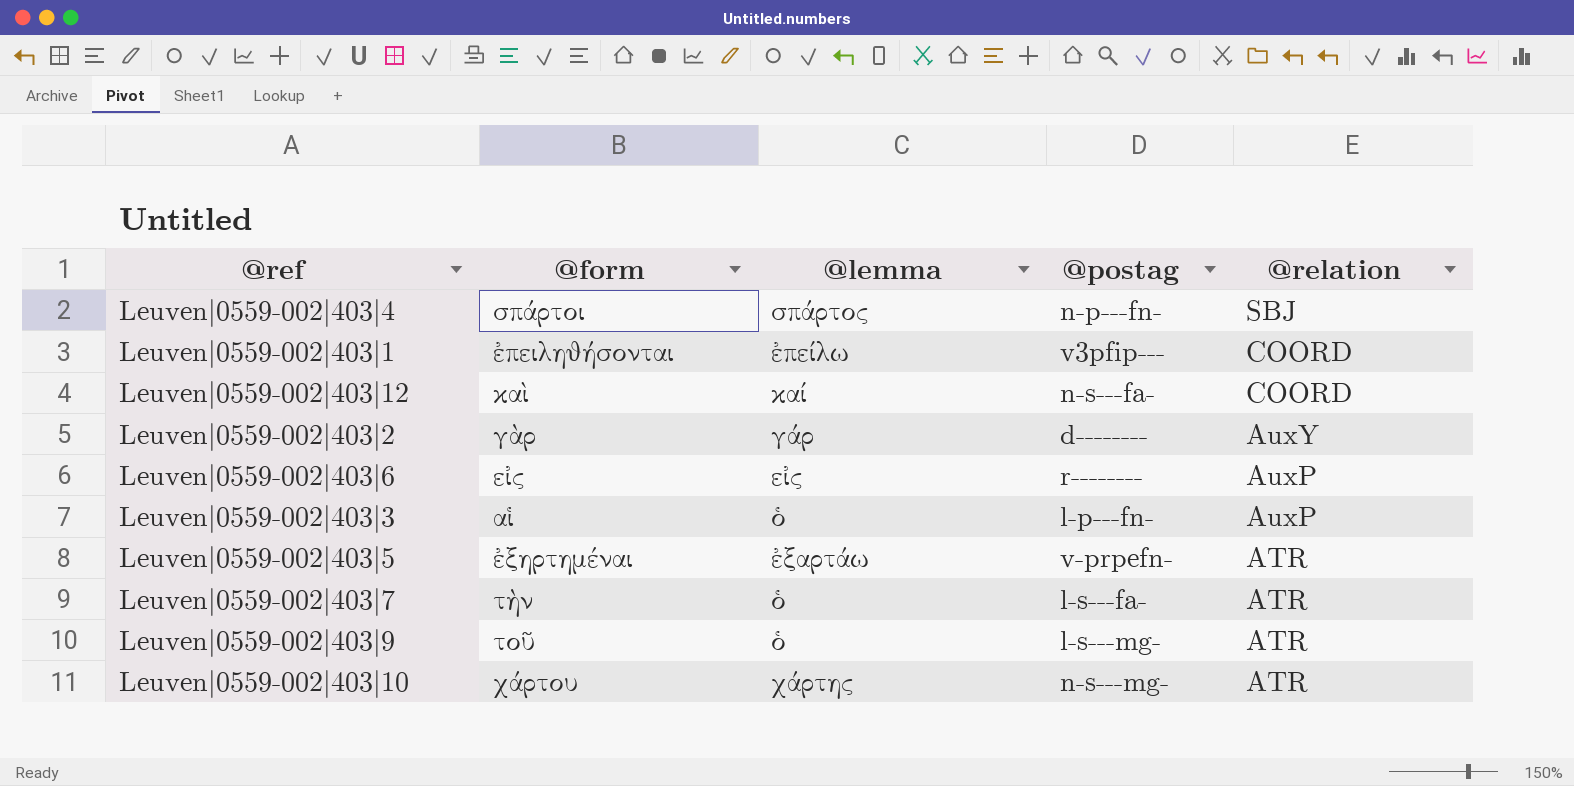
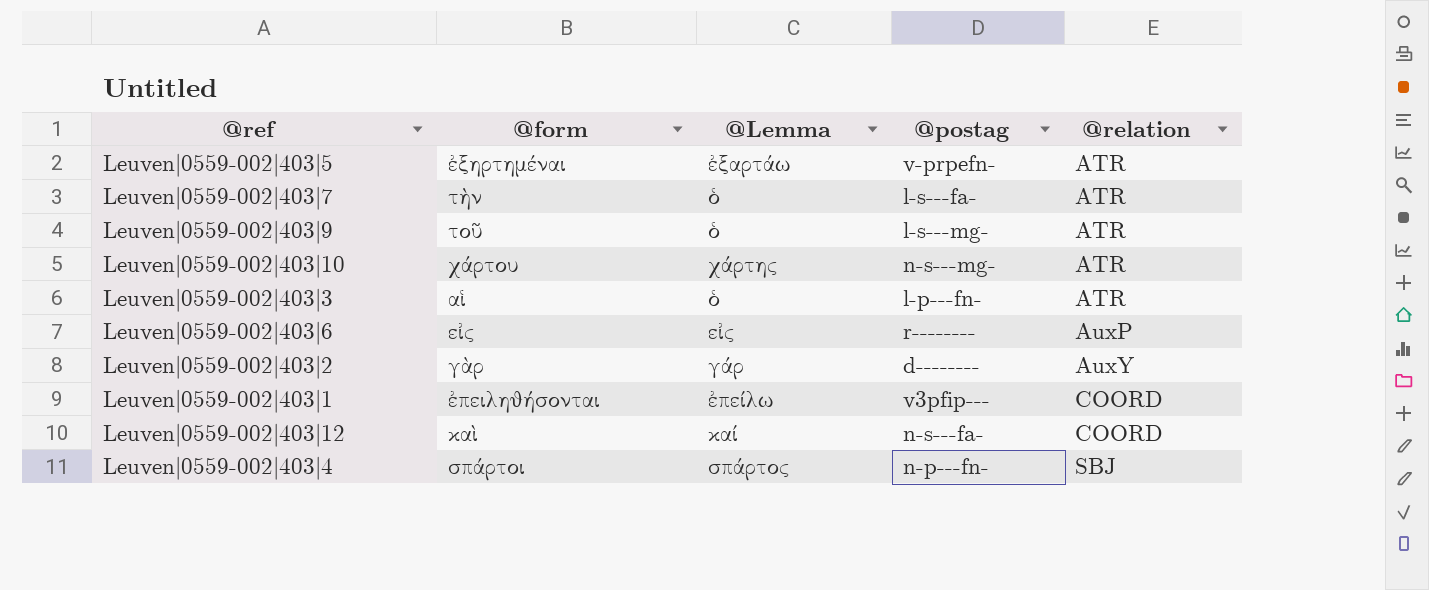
row order: @relation descending -> @relation ascending
column name: @lemma -> @Lemma
Leuven|0559-002|403|3 | @relation: AuxP -> ATR

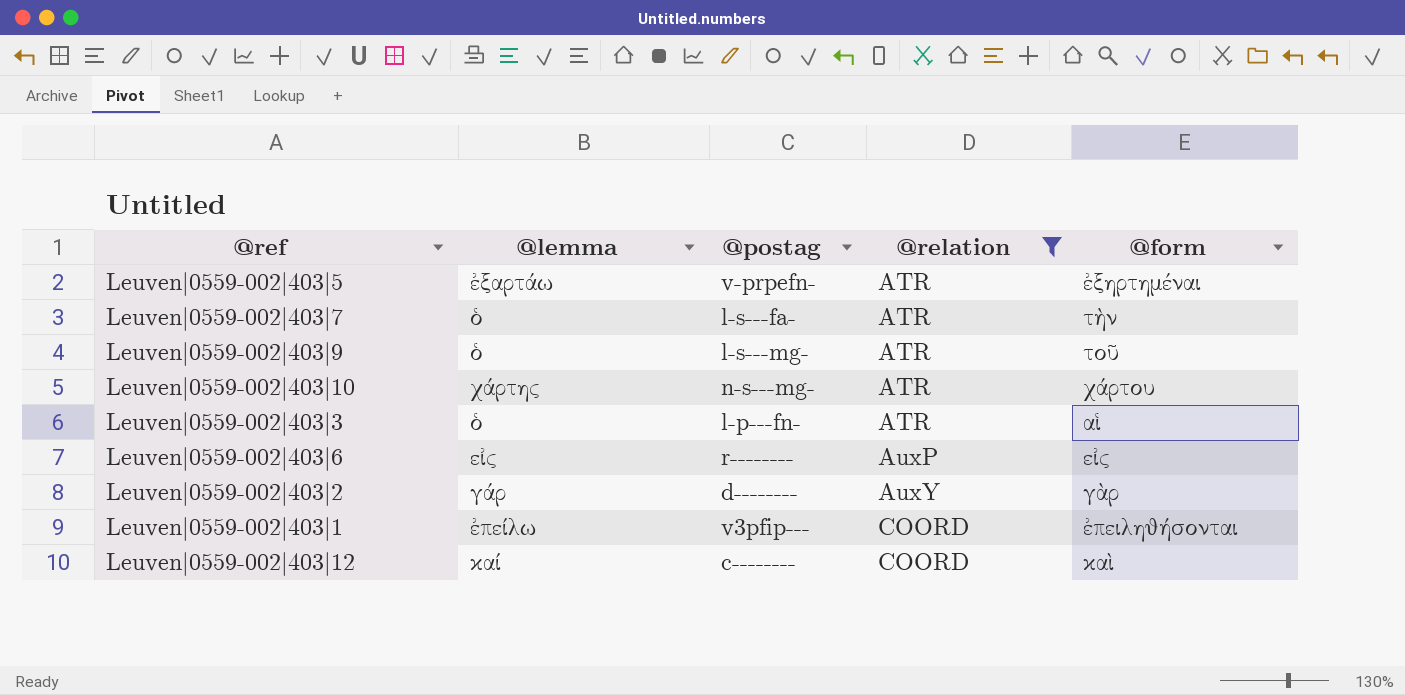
filter: none -> @relation != SBJ
column name: @Lemma -> @lemma
column @form | position: 2 -> 5
Leuven|0559-002|403|12 | @postag: n-s---fa- -> c--------

